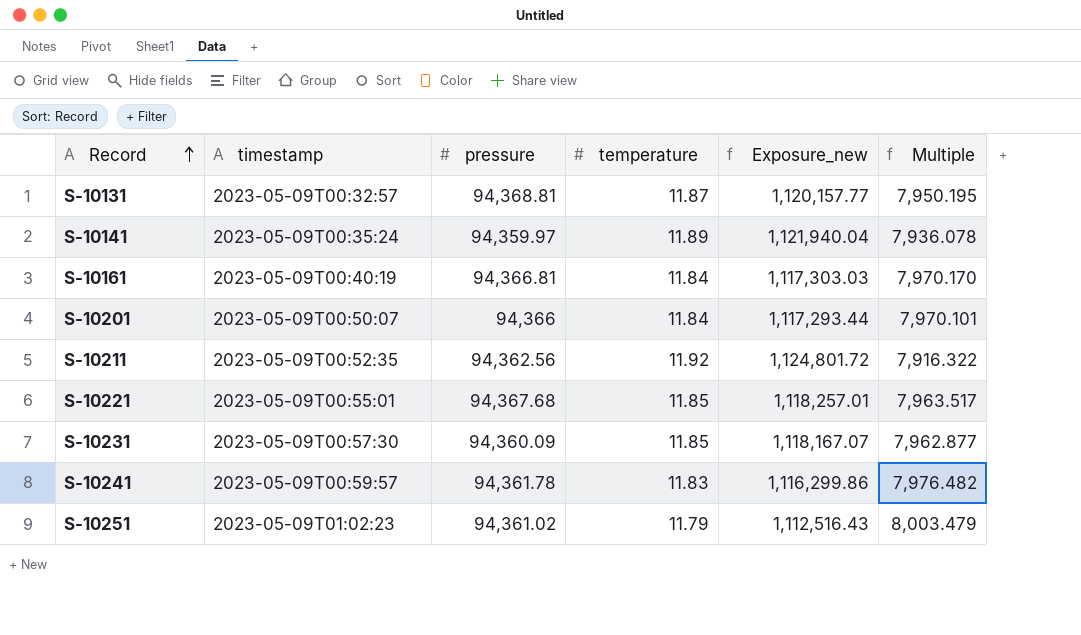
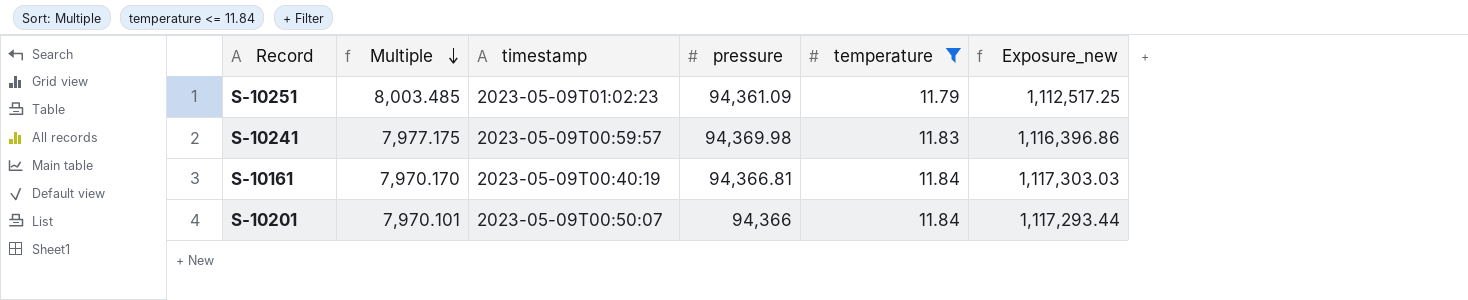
filter: none -> temperature <= 11.84
row order: Record ascending -> Multiple descending
column Multiple | position: 6 -> 2
S-10251 | Multiple: 8,003.479 -> 8,003.485
S-10251 | pressure: 94,361.02 -> 94,361.09
S-10251 | Exposure_new: 1,112,516.43 -> 1,112,517.25
S-10241 | Multiple: 7,976.482 -> 7,977.175
S-10241 | pressure: 94,361.78 -> 94,369.98
S-10241 | Exposure_new: 1,116,299.86 -> 1,116,396.86

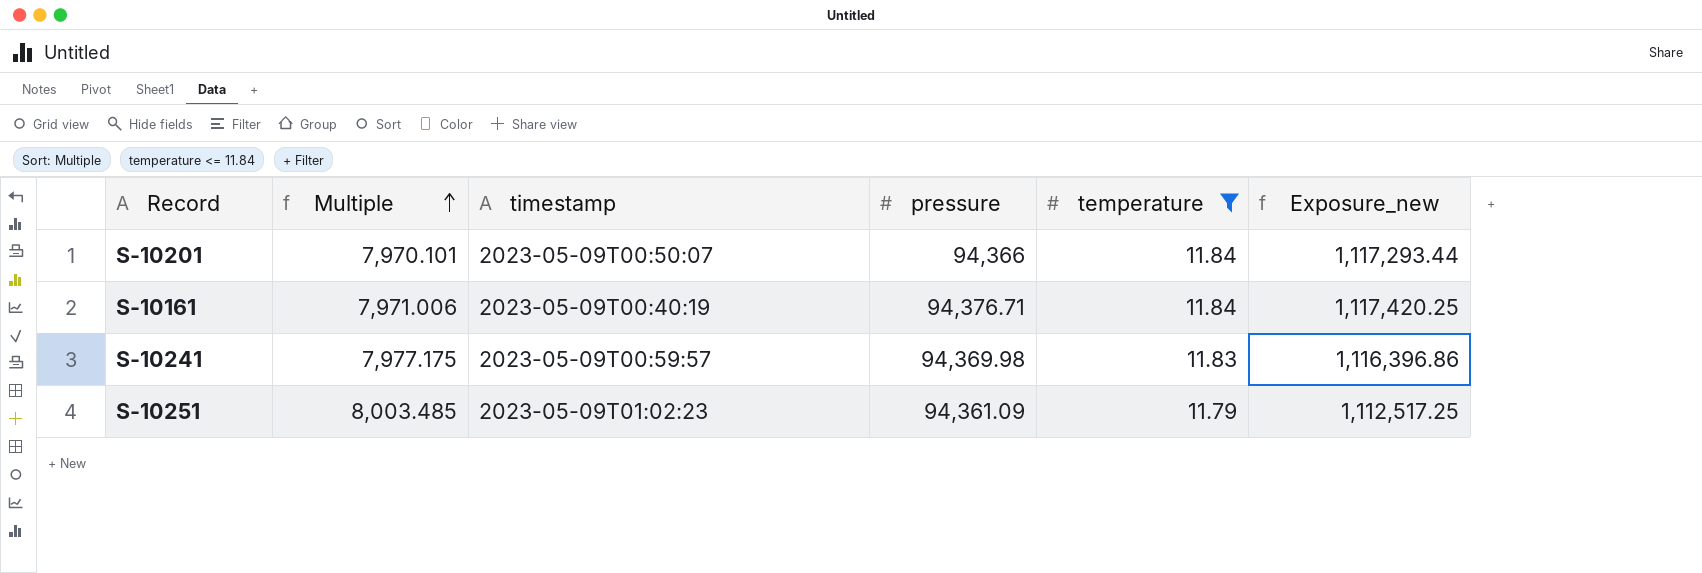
row order: Multiple descending -> Multiple ascending
S-10161 | Multiple: 7,970.170 -> 7,971.006
S-10161 | pressure: 94,366.81 -> 94,376.71
S-10161 | Exposure_new: 1,117,303.03 -> 1,117,420.25

